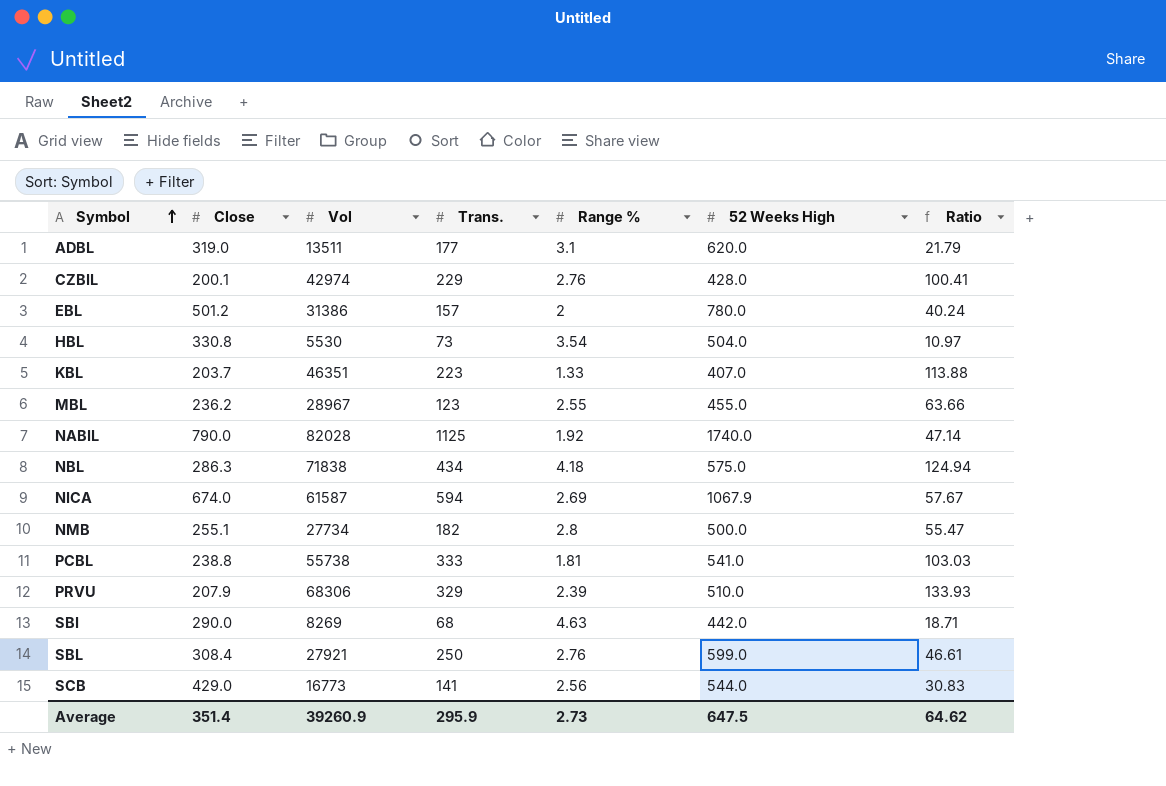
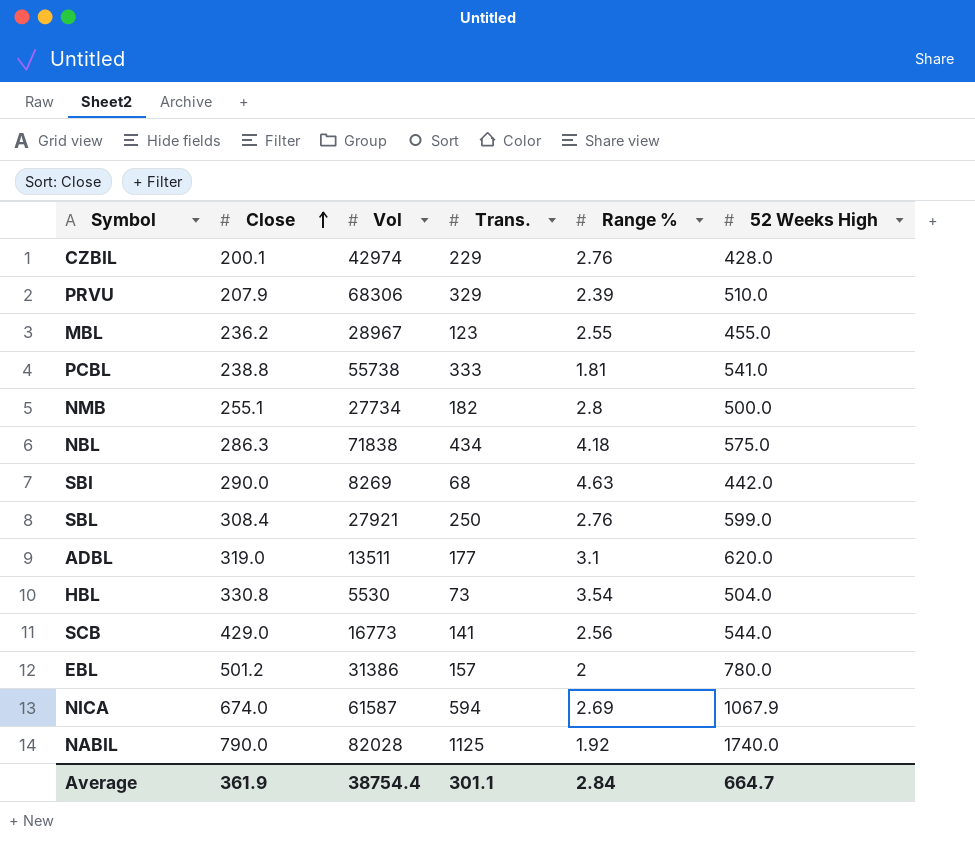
row order: Symbol ascending -> Close ascending
column Ratio | formula: [Vol] / [52 Weeks High] -> none
row KBL: 203.7 | 46351 | 223 | 1.33 | 407.0 | 113.88 -> none
Average | Close: 351.4 -> 361.9
Average | Vol: 39260.9 -> 38754.4
Average | Trans.: 295.9 -> 301.1
Average | Range %: 2.73 -> 2.84
Average | 52 Weeks High: 647.5 -> 664.7

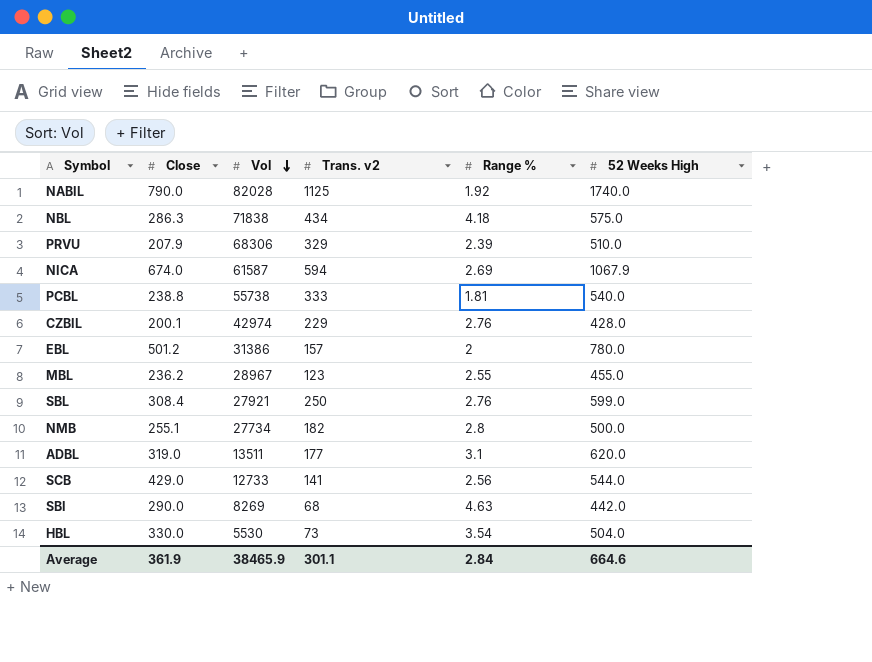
row order: Close ascending -> Vol descending
column name: Trans. -> Trans. v2
PCBL | 52 Weeks High: 541.0 -> 540.0
SCB | Vol: 16773 -> 12733
HBL | Close: 330.8 -> 330.0
Average | Vol: 38754.4 -> 38465.9
Average | 52 Weeks High: 664.7 -> 664.6

